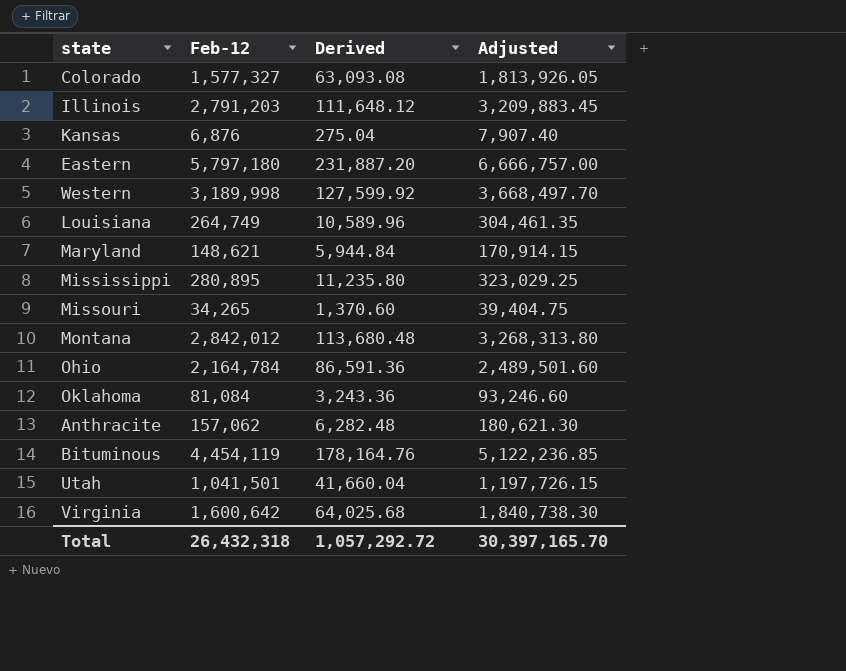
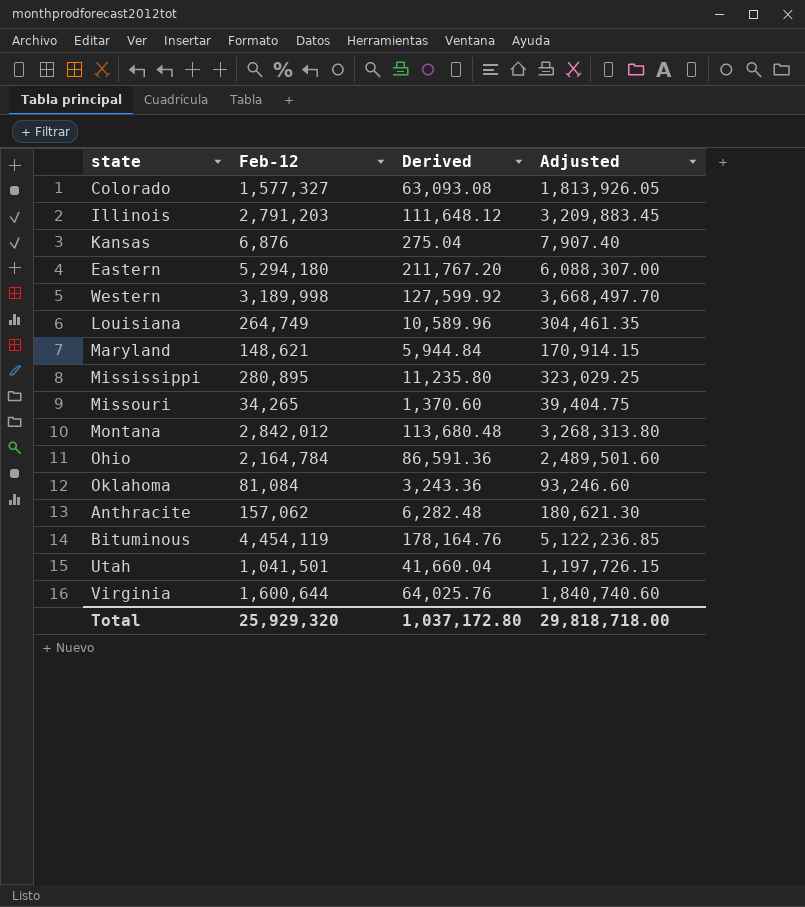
Eastern | Feb-12: 5,797,180 -> 5,294,180
Eastern | Derived: 231,887.20 -> 211,767.20
Eastern | Adjusted: 6,666,757.00 -> 6,088,307.00
Virginia | Feb-12: 1,600,642 -> 1,600,644
Virginia | Derived: 64,025.68 -> 64,025.76
Virginia | Adjusted: 1,840,738.30 -> 1,840,740.60
Total | Feb-12: 26,432,318 -> 25,929,320
Total | Derived: 1,057,292.72 -> 1,037,172.80
Total | Adjusted: 30,397,165.70 -> 29,818,718.00

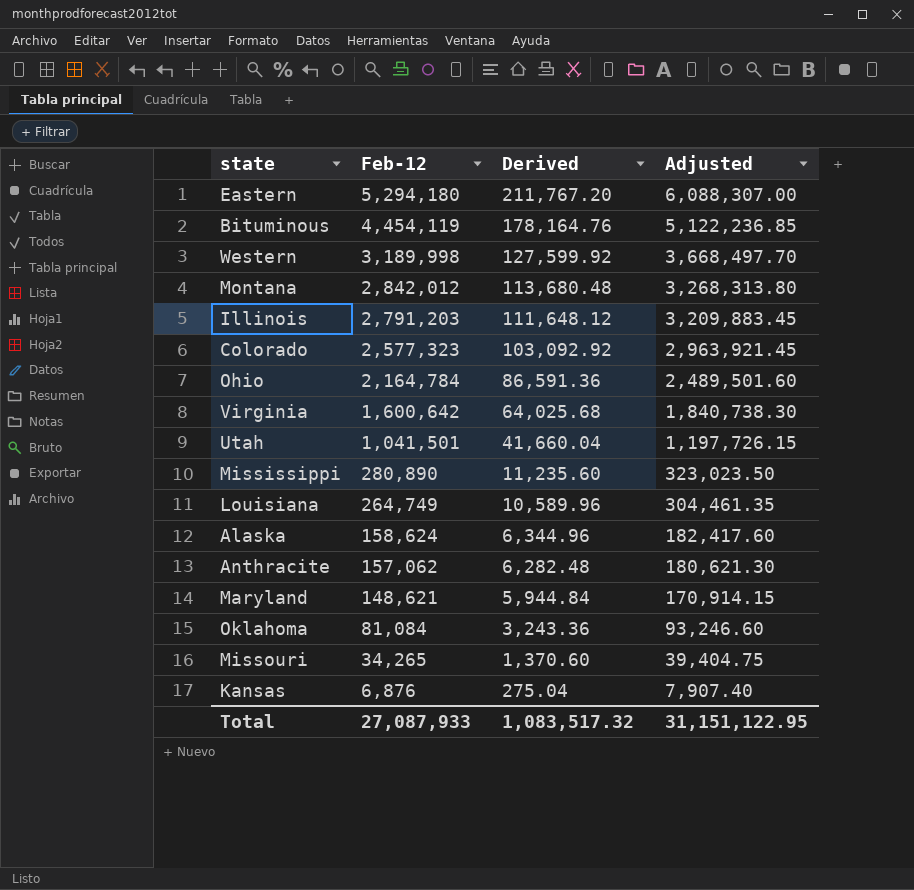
row order: none -> Feb-12 descending
Colorado | Feb-12: 1,577,327 -> 2,577,323
Colorado | Derived: 63,093.08 -> 103,092.92
Colorado | Adjusted: 1,813,926.05 -> 2,963,921.45
Virginia | Feb-12: 1,600,644 -> 1,600,642
Virginia | Derived: 64,025.76 -> 64,025.68
Virginia | Adjusted: 1,840,740.60 -> 1,840,738.30
Mississippi | Feb-12: 280,895 -> 280,890
Mississippi | Derived: 11,235.80 -> 11,235.60
Mississippi | Adjusted: 323,029.25 -> 323,023.50
row Alaska: none -> 158,624 | 6,344.96 | 182,417.60
Total | Feb-12: 25,929,320 -> 27,087,933
Total | Derived: 1,037,172.80 -> 1,083,517.32
Total | Adjusted: 29,818,718.00 -> 31,151,122.95

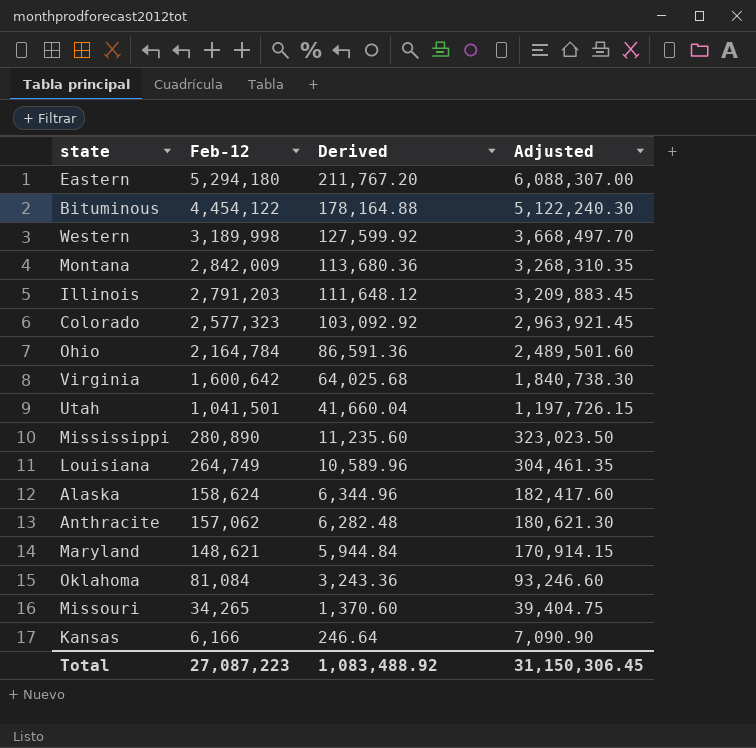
Bituminous | Feb-12: 4,454,119 -> 4,454,122
Bituminous | Derived: 178,164.76 -> 178,164.88
Bituminous | Adjusted: 5,122,236.85 -> 5,122,240.30
Montana | Feb-12: 2,842,012 -> 2,842,009
Montana | Derived: 113,680.48 -> 113,680.36
Montana | Adjusted: 3,268,313.80 -> 3,268,310.35
Kansas | Feb-12: 6,876 -> 6,166
Kansas | Derived: 275.04 -> 246.64
Kansas | Adjusted: 7,907.40 -> 7,090.90
Total | Feb-12: 27,087,933 -> 27,087,223
Total | Derived: 1,083,517.32 -> 1,083,488.92
Total | Adjusted: 31,151,122.95 -> 31,150,306.45

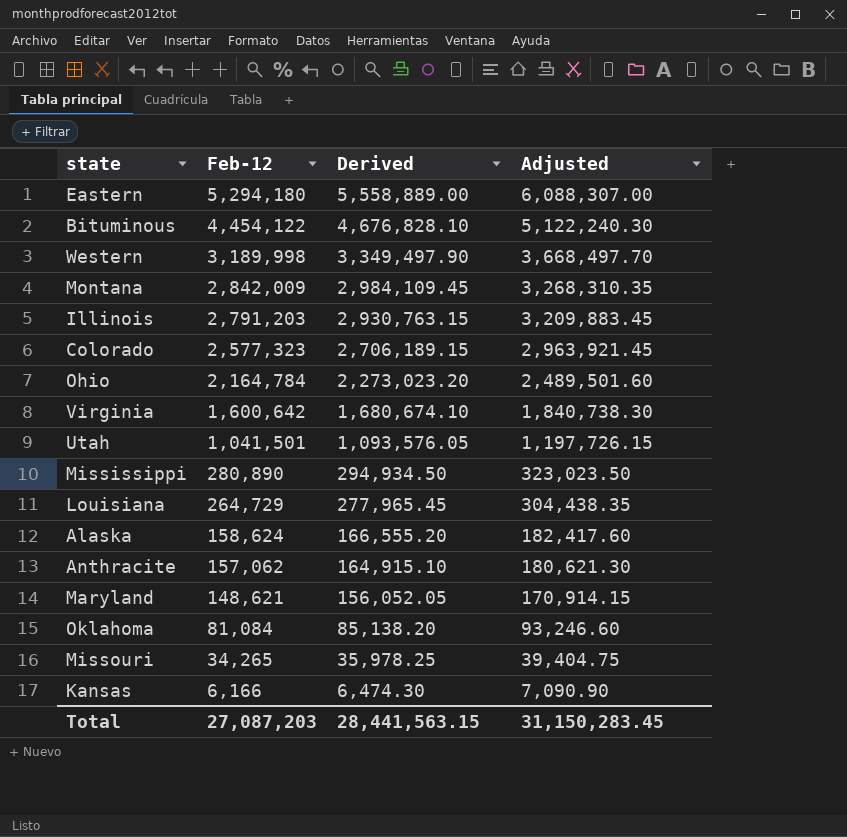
column Derived | formula: [Feb-12] * 0.04 -> [Feb-12] * 1.05
Louisiana | Feb-12: 264,749 -> 264,729
Louisiana | Adjusted: 304,461.35 -> 304,438.35
Total | Feb-12: 27,087,223 -> 27,087,203
Total | Derived: 1,083,488.92 -> 28,441,563.15
Total | Adjusted: 31,150,306.45 -> 31,150,283.45

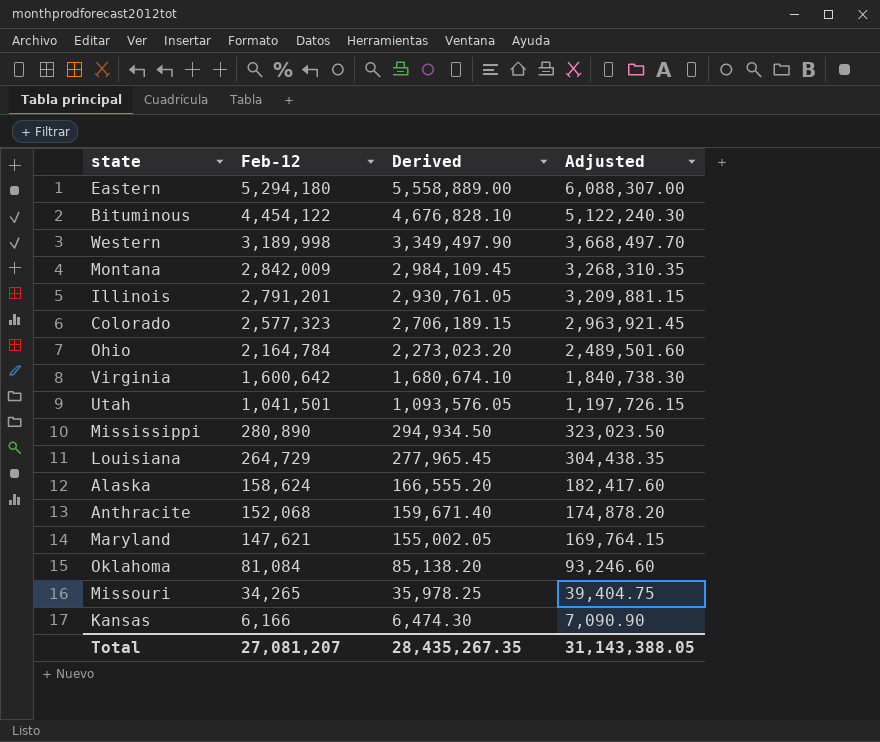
Illinois | Feb-12: 2,791,203 -> 2,791,201
Illinois | Derived: 2,930,763.15 -> 2,930,761.05
Illinois | Adjusted: 3,209,883.45 -> 3,209,881.15
Anthracite | Feb-12: 157,062 -> 152,068
Anthracite | Derived: 164,915.10 -> 159,671.40
Anthracite | Adjusted: 180,621.30 -> 174,878.20
Maryland | Feb-12: 148,621 -> 147,621
Maryland | Derived: 156,052.05 -> 155,002.05
Maryland | Adjusted: 170,914.15 -> 169,764.15
Total | Feb-12: 27,087,203 -> 27,081,207
Total | Derived: 28,441,563.15 -> 28,435,267.35
Total | Adjusted: 31,150,283.45 -> 31,143,388.05

